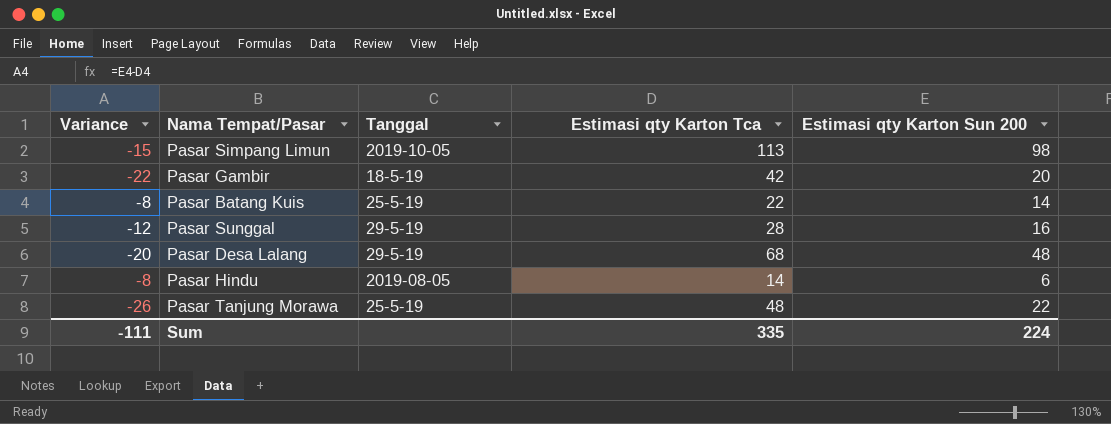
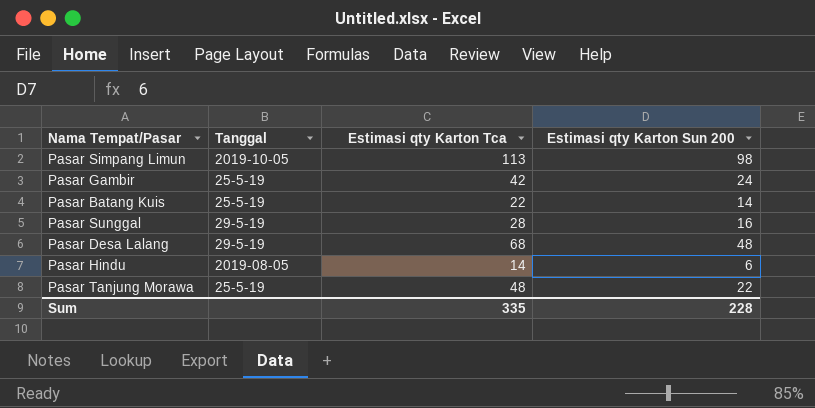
column Variance | formula: [Estimasi qty Karton Sun 200] - [Estimasi qty Karton Tca] -> none
Pasar Gambir | Tanggal: 18-5-19 -> 25-5-19
Pasar Gambir | Estimasi qty Karton Sun 200: 20 -> 24
Sum | Estimasi qty Karton Sun 200: 224 -> 228

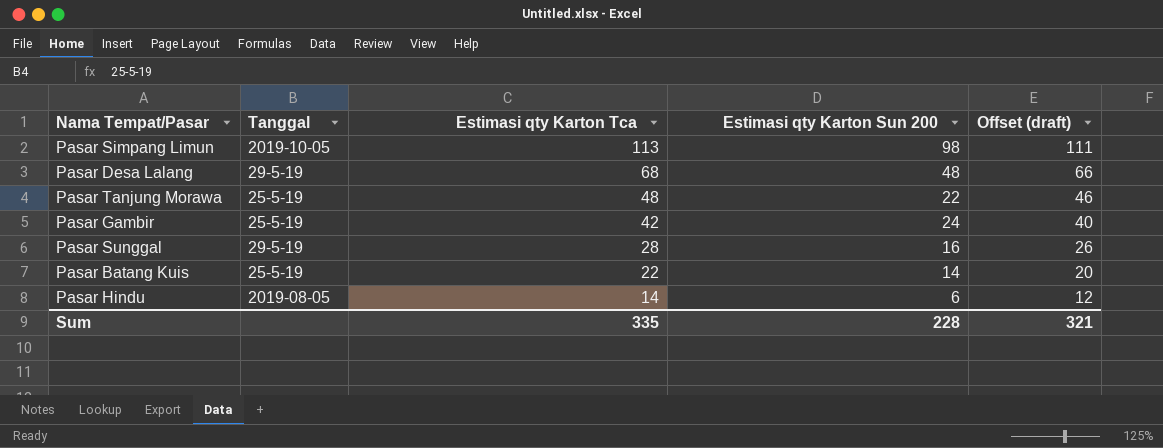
row order: none -> Estimasi qty Karton Tca descending
column Offset (draft) | formula: none -> [Estimasi qty Karton Tca] - 2

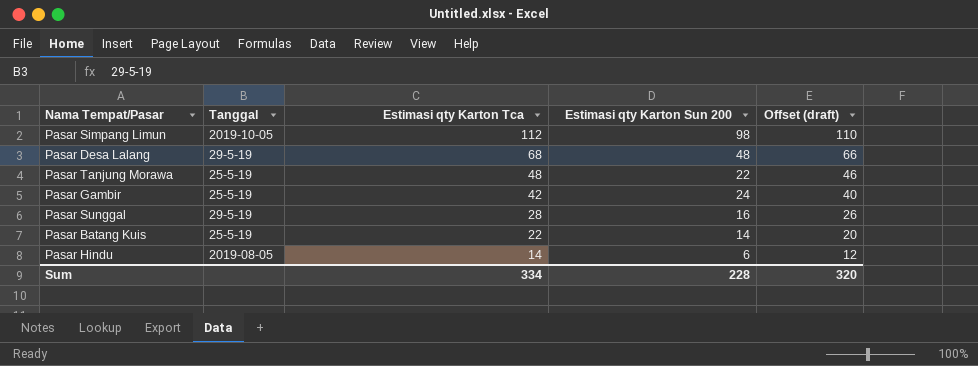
Pasar Simpang Limun | Estimasi qty Karton Tca: 113 -> 112
Pasar Simpang Limun | Offset (draft): 111 -> 110
Sum | Estimasi qty Karton Tca: 335 -> 334
Sum | Offset (draft): 321 -> 320

